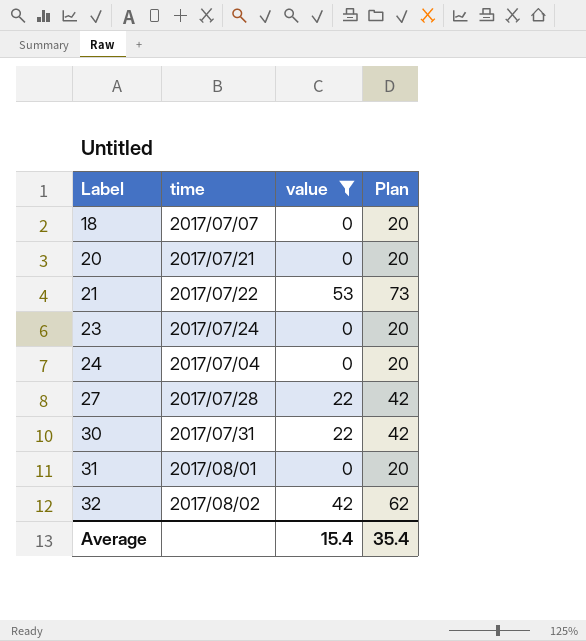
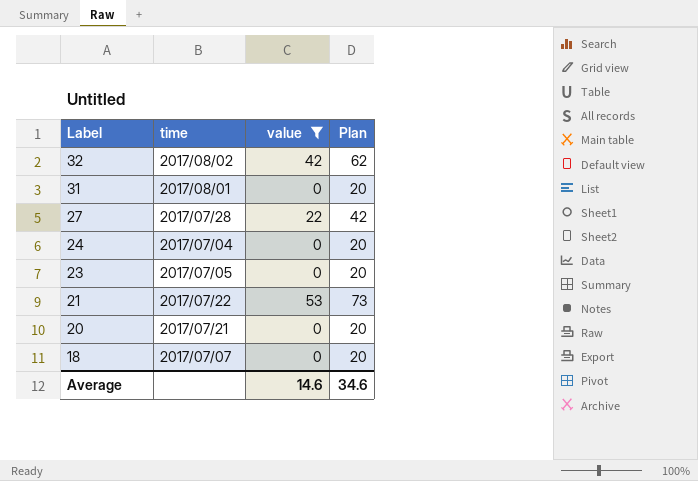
row order: Label ascending -> Label descending
row 30: 2017/07/31 | 22 | 42 -> none
23 | time: 2017/07/24 -> 2017/07/05
Average | value: 15.4 -> 14.6
Average | Plan: 35.4 -> 34.6

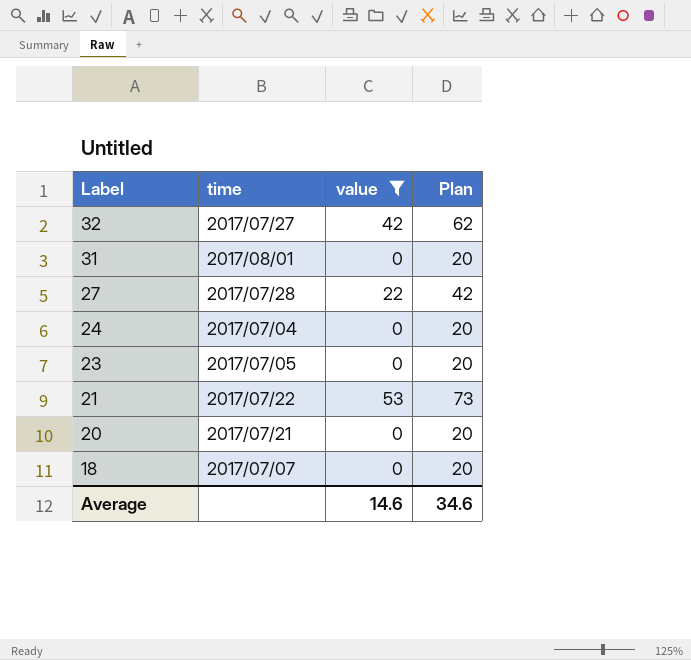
32 | time: 2017/08/02 -> 2017/07/27

